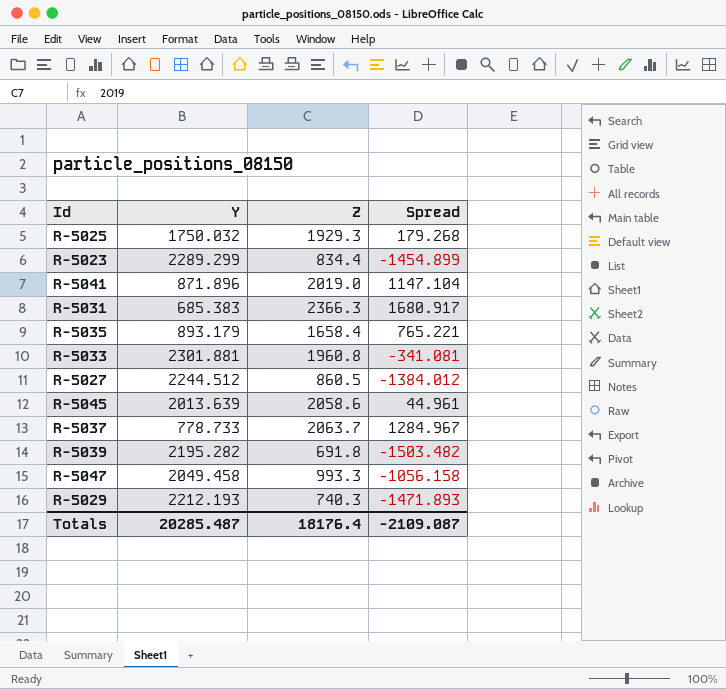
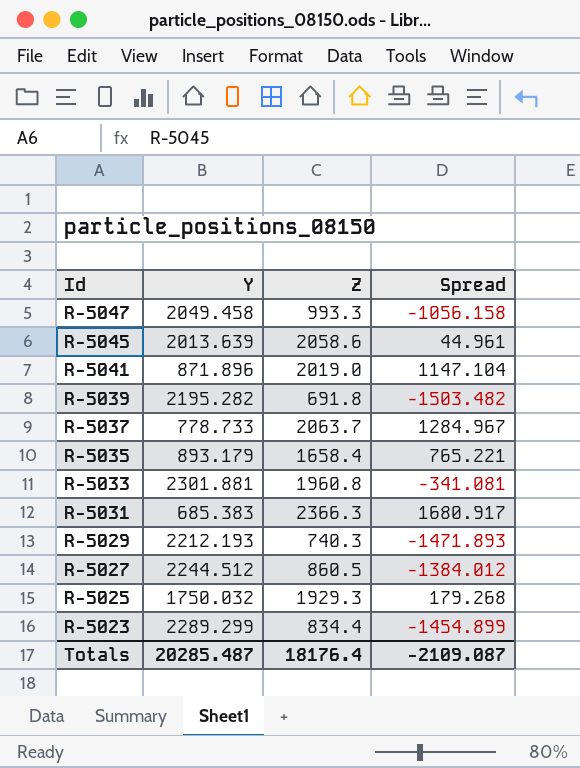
row order: none -> Id descending

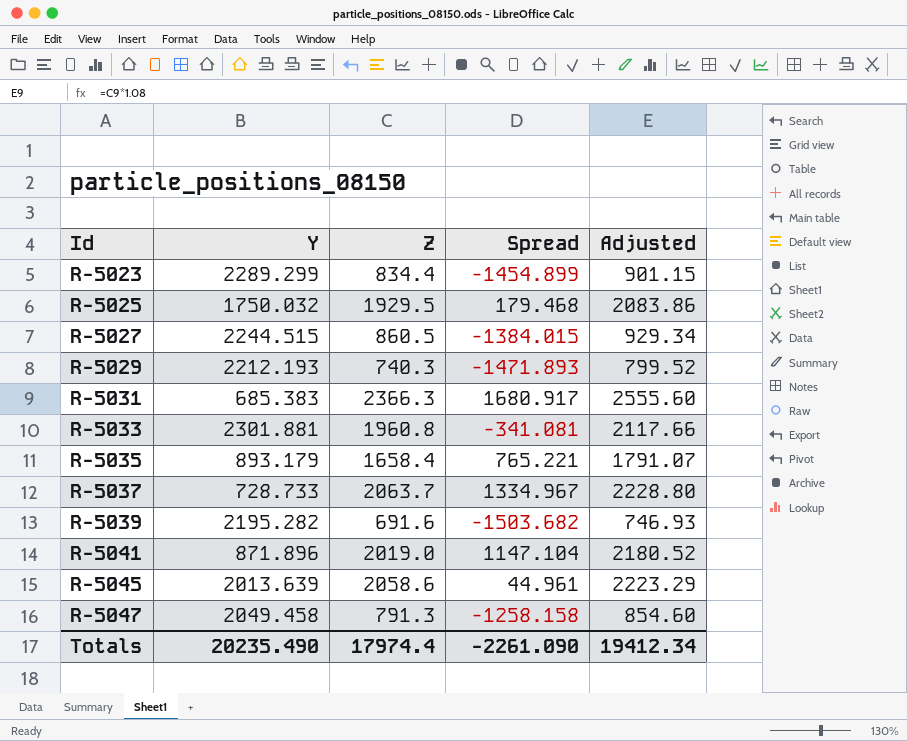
row order: Id descending -> Id ascending
column Adjusted | formula: none -> [Z] * 1.08
R-5025 | Z: 1929.3 -> 1929.5
R-5025 | Spread: 179.268 -> 179.468
R-5027 | Y: 2244.512 -> 2244.515
R-5027 | Spread: -1384.012 -> -1384.015
R-5037 | Y: 778.733 -> 728.733
R-5037 | Spread: 1284.967 -> 1334.967
R-5039 | Z: 691.8 -> 691.6
R-5039 | Spread: -1503.482 -> -1503.682
R-5047 | Z: 993.3 -> 791.3
R-5047 | Spread: -1056.158 -> -1258.158
Totals | Y: 20285.487 -> 20235.490
Totals | Z: 18176.4 -> 17974.4
Totals | Spread: -2109.087 -> -2261.090

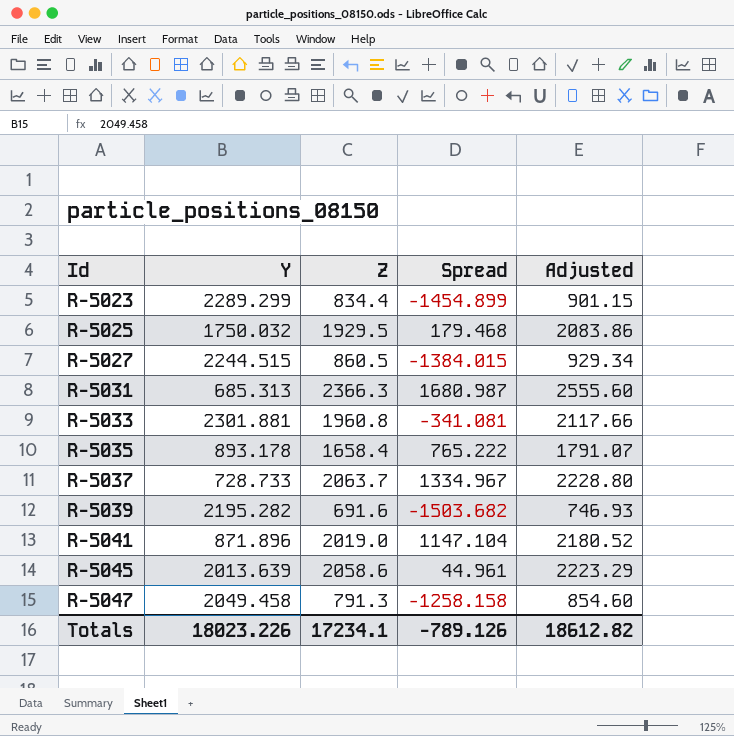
row R-5029: 2212.193 | 740.3 | -1471.893 | 799.52 -> none
R-5031 | Y: 685.383 -> 685.313
R-5031 | Spread: 1680.917 -> 1680.987
R-5035 | Y: 893.179 -> 893.178
R-5035 | Spread: 765.221 -> 765.222
Totals | Y: 20235.490 -> 18023.226
Totals | Z: 17974.4 -> 17234.1
Totals | Spread: -2261.090 -> -789.126
Totals | Adjusted: 19412.34 -> 18612.82

